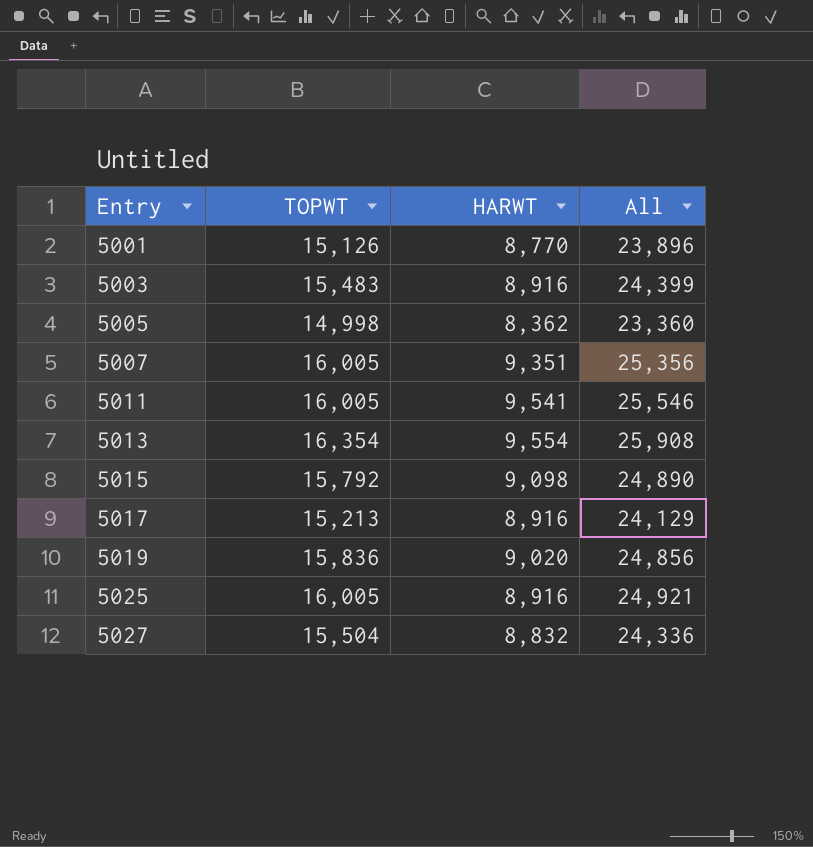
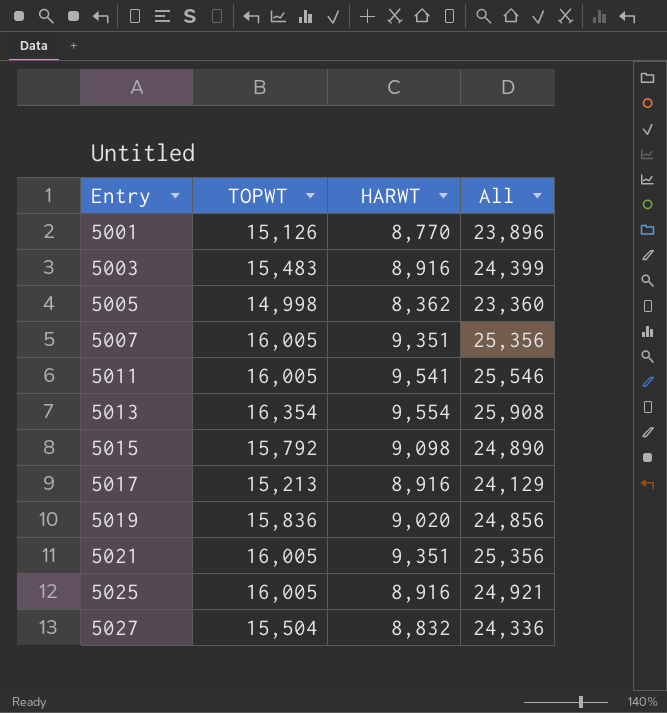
row 5021: none -> 16,005 | 9,351 | 25,356

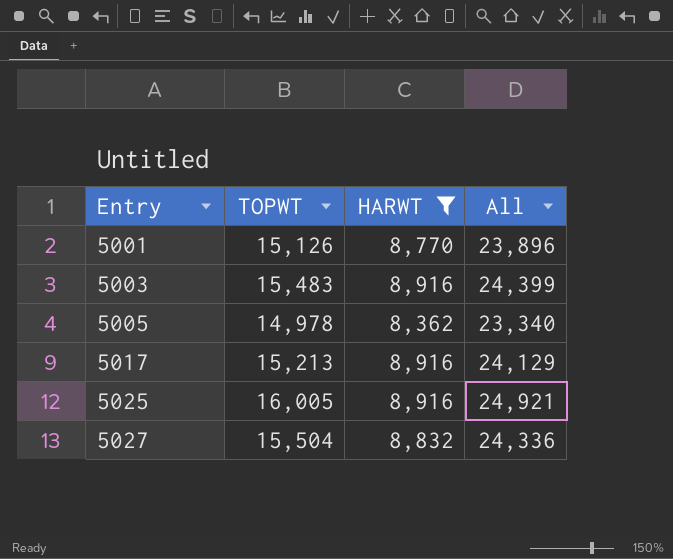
filter: none -> HARWT <= 8,916
5005 | TOPWT: 14,998 -> 14,978
5005 | All: 23,360 -> 23,340

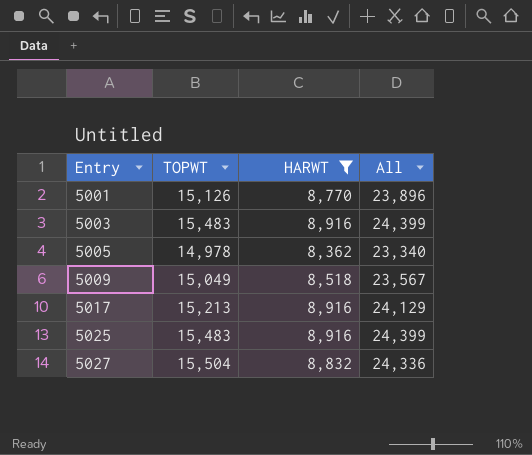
row 5009: none -> 15,049 | 8,518 | 23,567
5025 | TOPWT: 16,005 -> 15,483
5025 | All: 24,921 -> 24,399

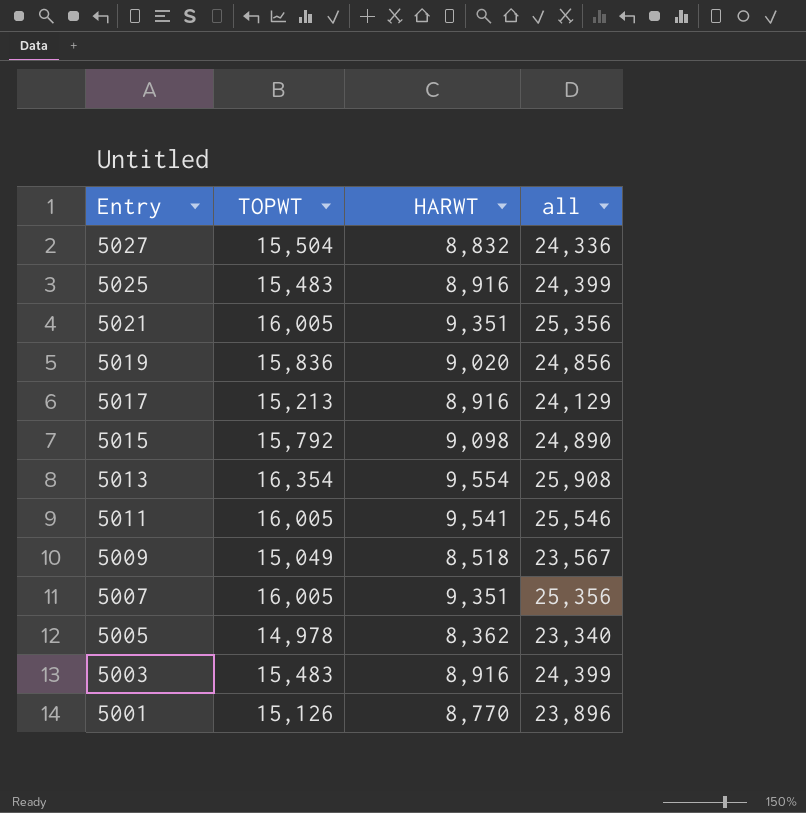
filter: HARWT <= 8,916 -> none
row order: Entry ascending -> Entry descending
column name: All -> all

